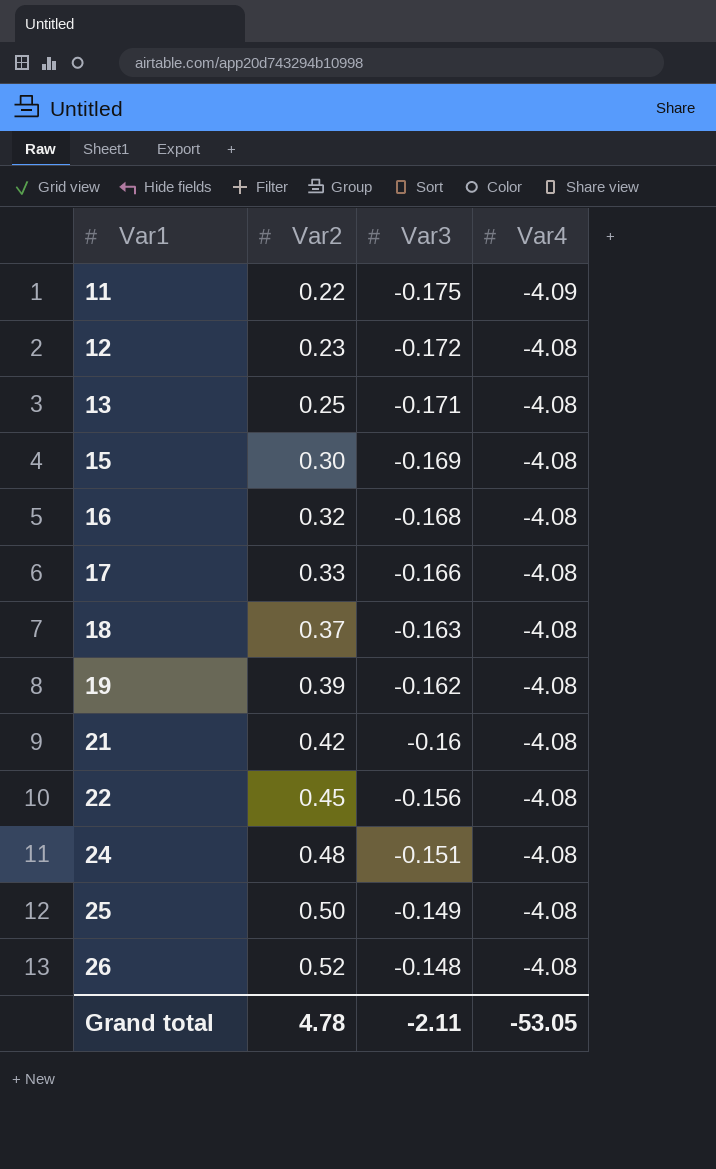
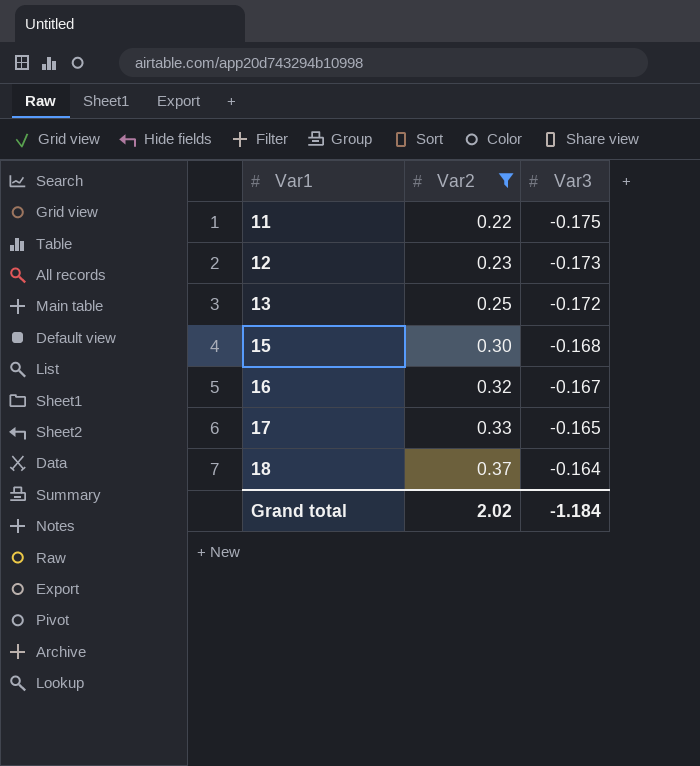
filter: none -> Var2 <= 0.37
column Var4 | position: 4 -> none
12 | Var3: -0.172 -> -0.173
13 | Var3: -0.171 -> -0.172
15 | Var3: -0.169 -> -0.168
16 | Var3: -0.168 -> -0.167
17 | Var3: -0.166 -> -0.165
18 | Var3: -0.163 -> -0.164
Grand total | Var2: 4.78 -> 2.02
Grand total | Var3: -2.11 -> -1.184

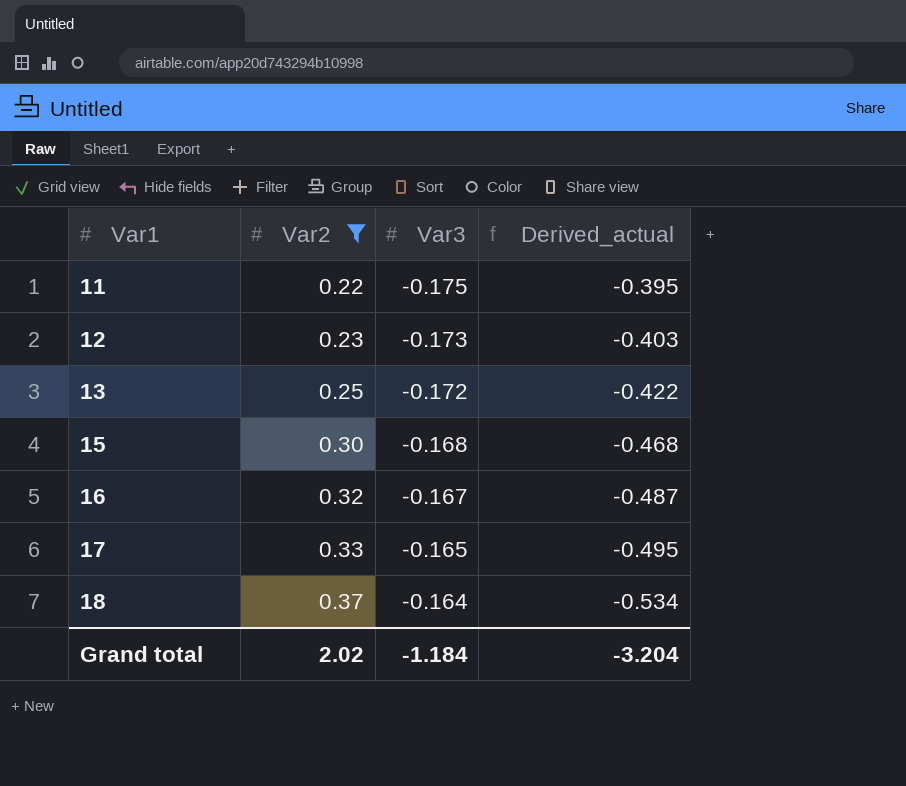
column Derived_actual | formula: none -> [Var3] - [Var2]

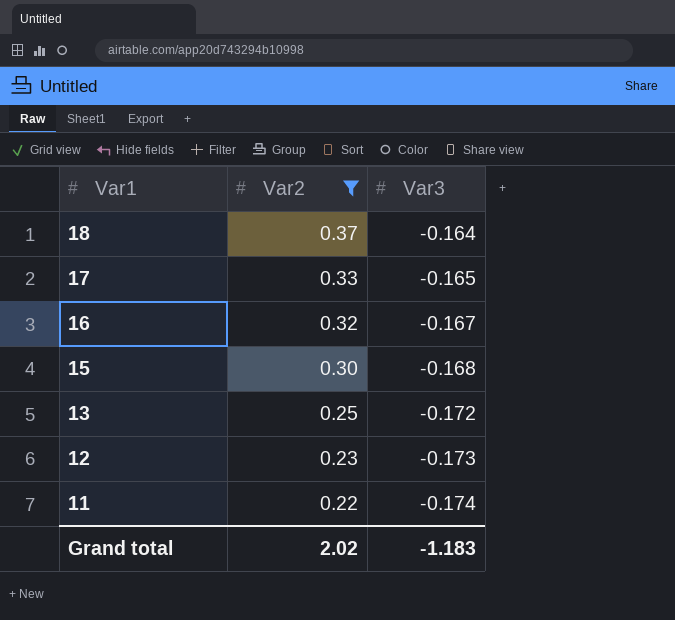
row order: Var1 ascending -> Var1 descending
column Derived_actual | formula: [Var3] - [Var2] -> none
11 | Var3: -0.175 -> -0.174
Grand total | Var3: -1.184 -> -1.183

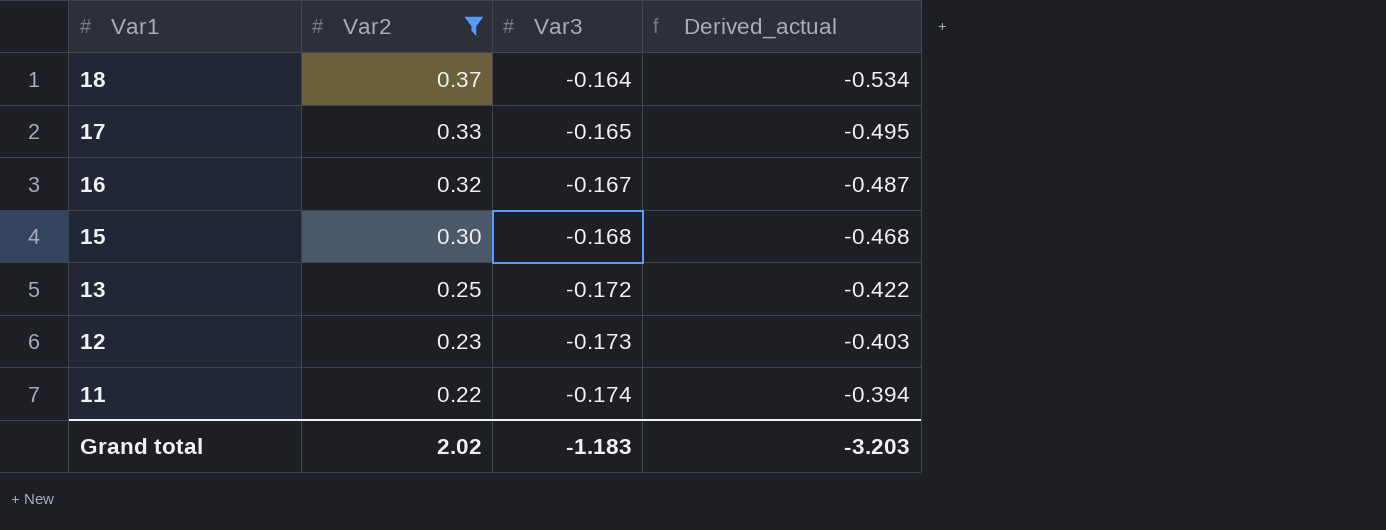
column Derived_actual | formula: none -> [Var3] - [Var2]

